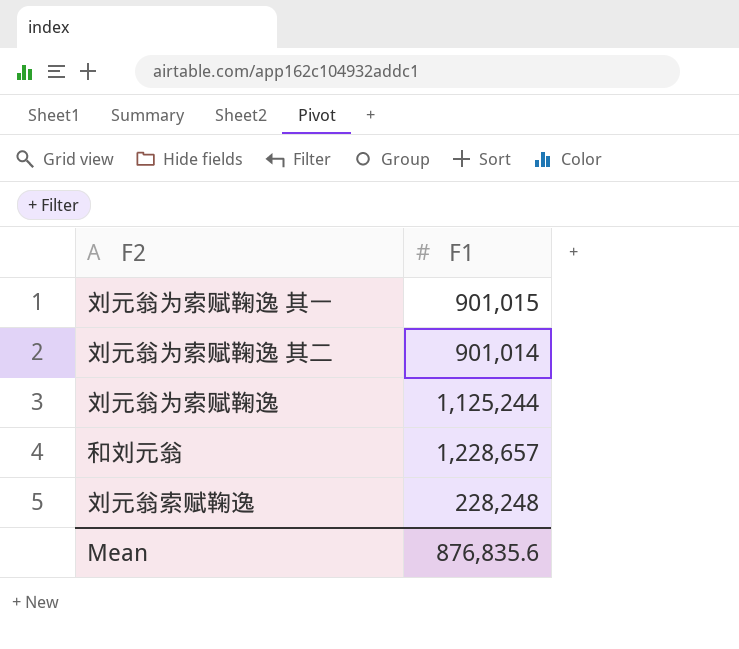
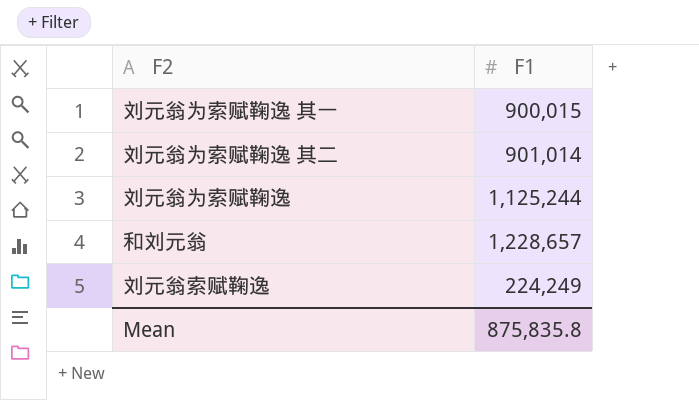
刘元翁为索赋鞠逸 其一 | F1: 901,015 -> 900,015
刘元翁索赋鞠逸 | F1: 228,248 -> 224,249
Mean | F1: 876,835.6 -> 875,835.8

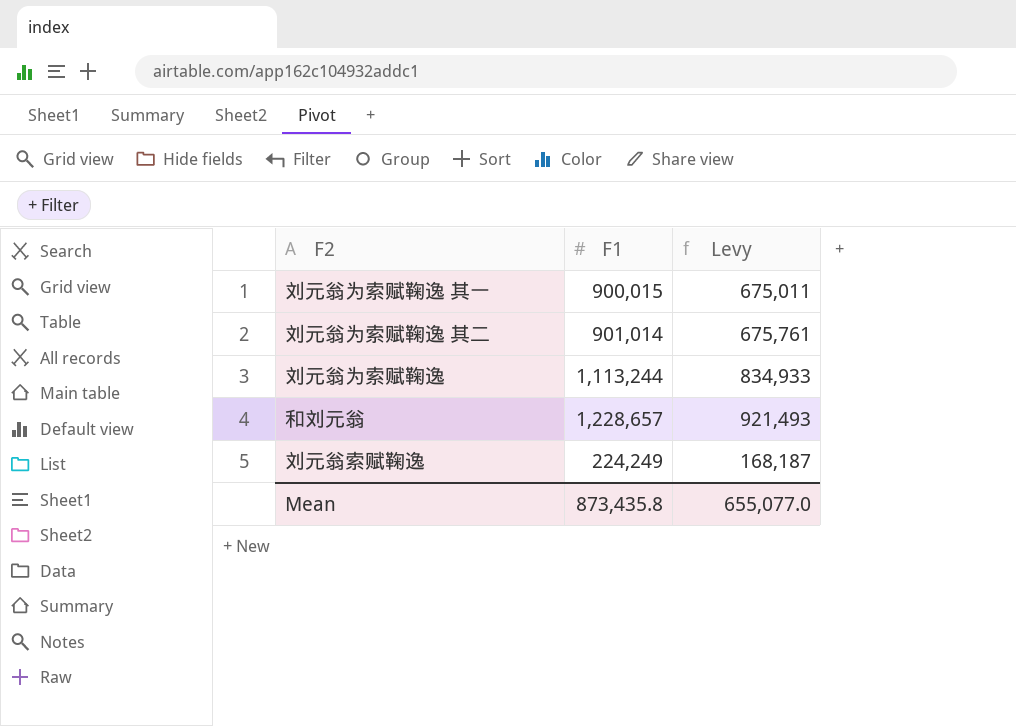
column Levy | formula: none -> [F1] * 0.75
刘元翁为索赋鞠逸 | F1: 1,125,244 -> 1,113,244
Mean | F1: 875,835.8 -> 873,435.8

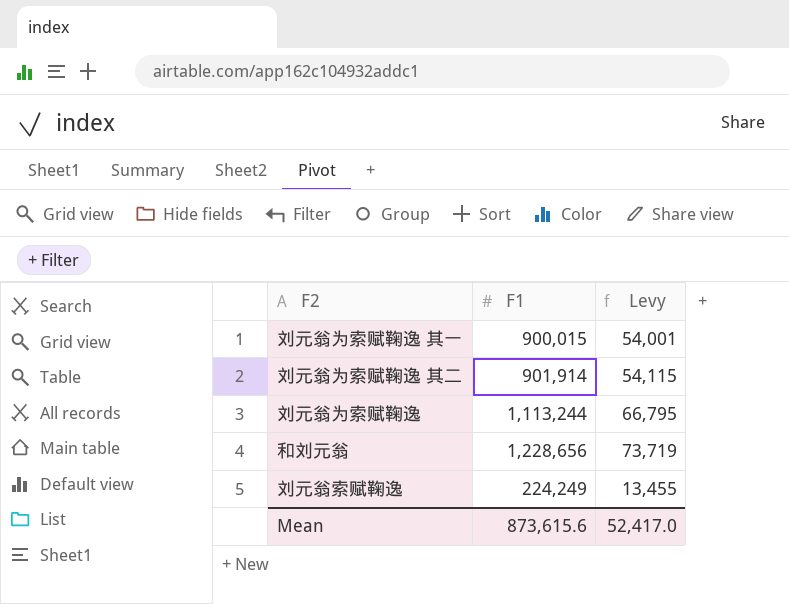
column Levy | formula: [F1] * 0.75 -> [F1] * 0.06
刘元翁为索赋鞠逸 其二 | F1: 901,014 -> 901,914
和刘元翁 | F1: 1,228,657 -> 1,228,656
Mean | F1: 873,435.8 -> 873,615.6
Mean | Levy: 655,077.0 -> 52,417.0

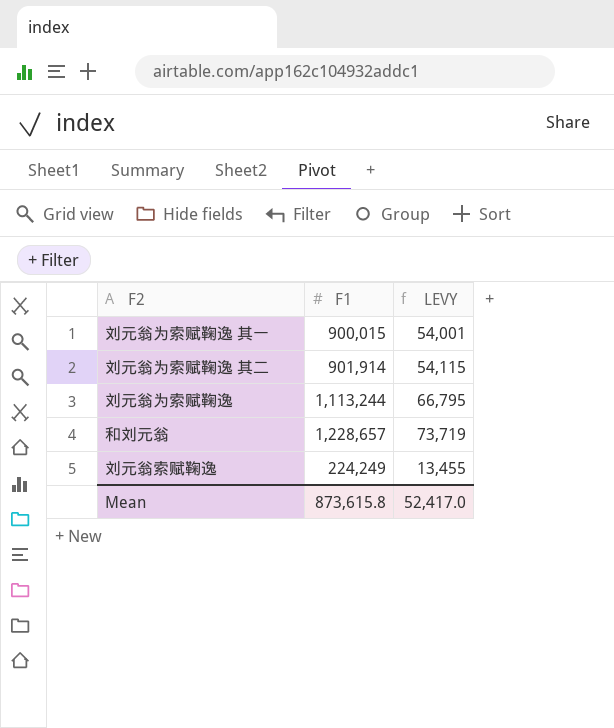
column name: Levy -> LEVY
和刘元翁 | F1: 1,228,656 -> 1,228,657
Mean | F1: 873,615.6 -> 873,615.8

